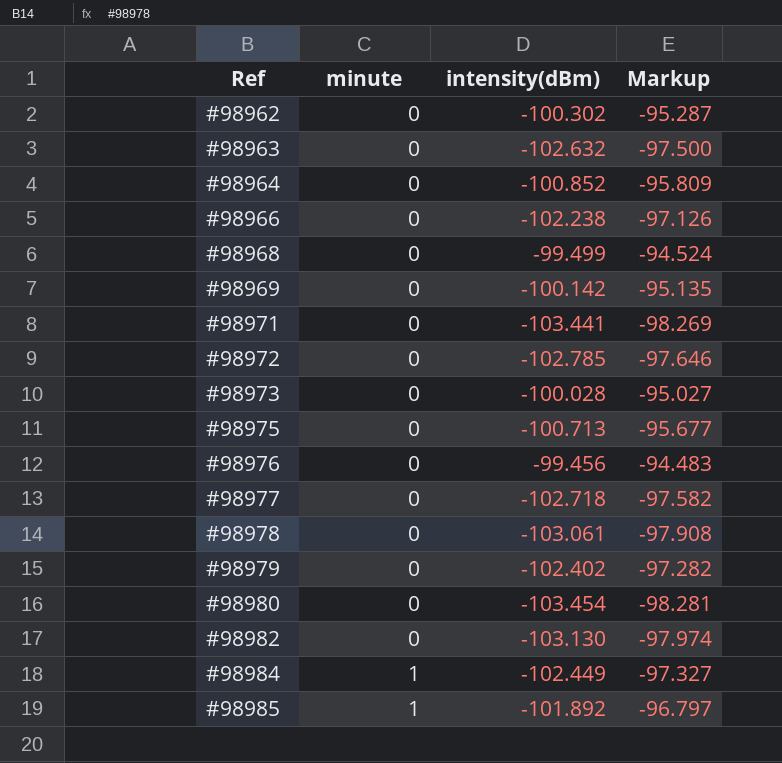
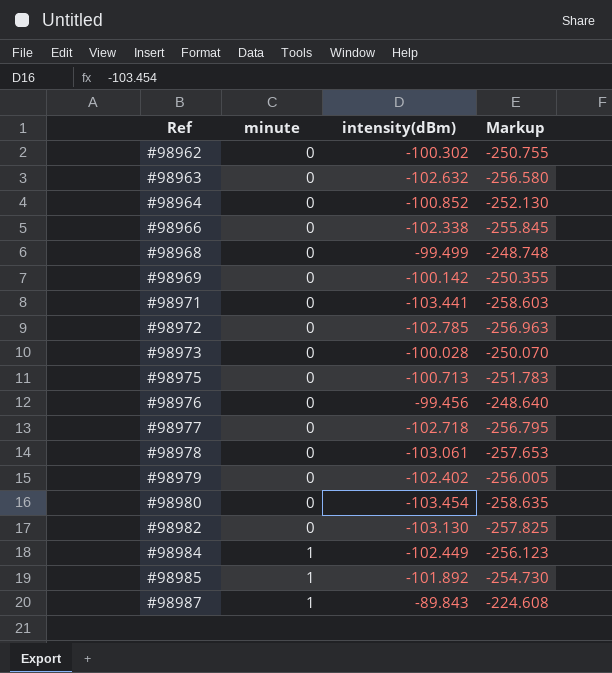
column Markup | formula: [intensity(dBm)] * 0.95 -> [intensity(dBm)] * 2.5
#98966 | intensity(dBm): -102.238 -> -102.338
row #98987: none -> 1 | -89.843 | -224.608

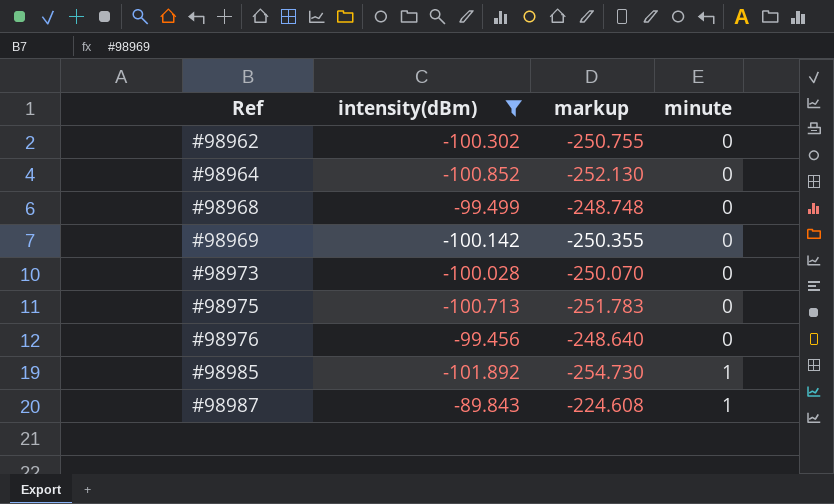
filter: none -> intensity(dBm) >= -101.892
column name: Markup -> markup
column minute | position: 2 -> 4

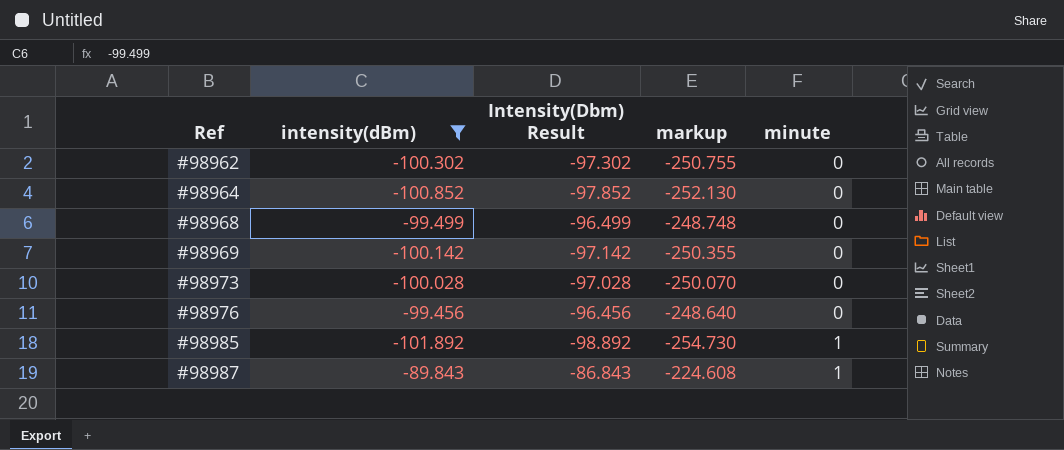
column Intensity(Dbm) Result | formula: none -> [intensity(dBm)] + 3
row #98975: -100.713 | -251.783 | 0 -> none

